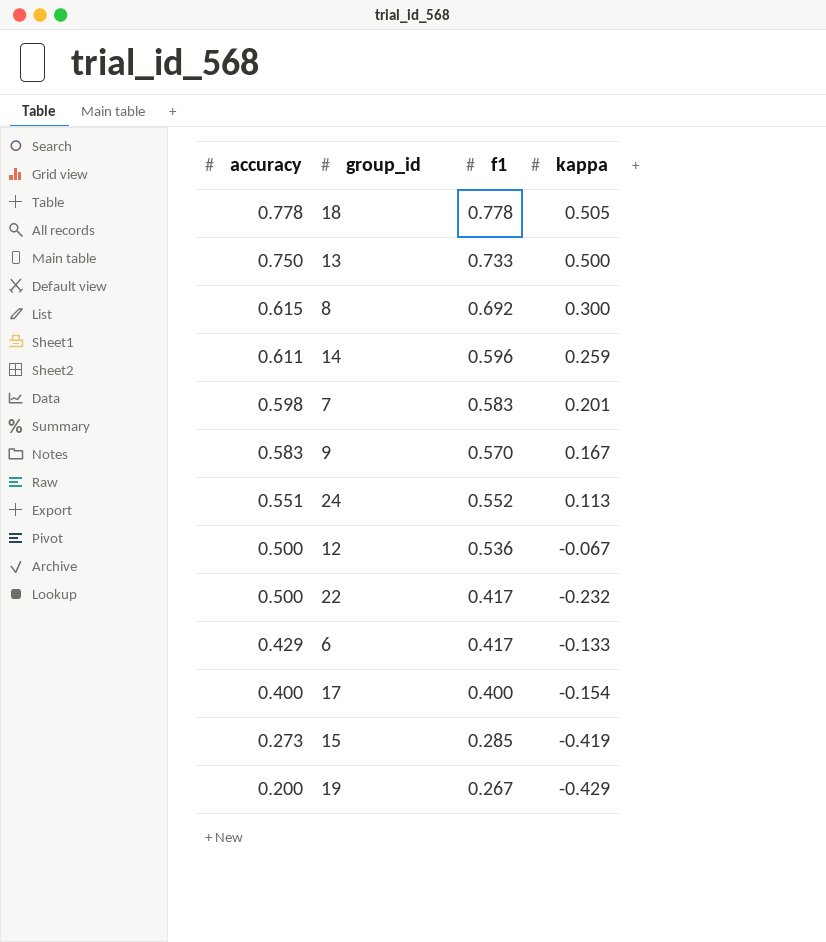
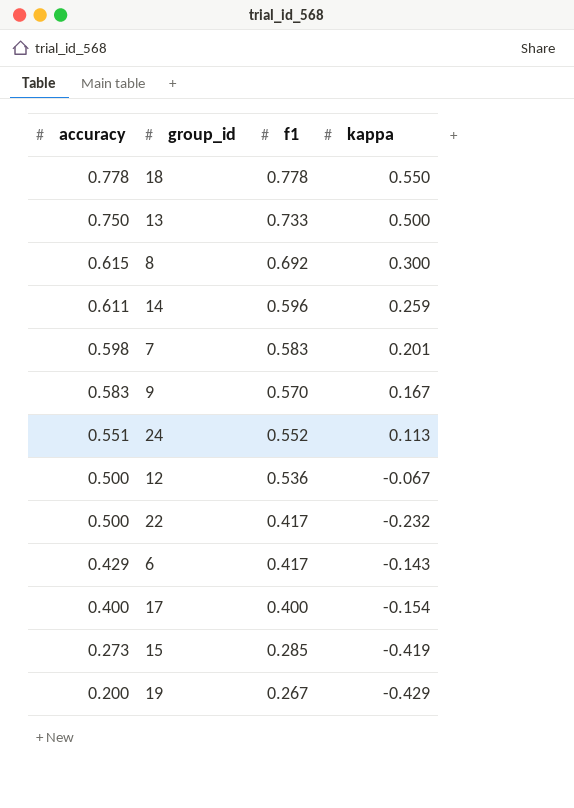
18 | kappa: 0.505 -> 0.550
6 | kappa: -0.133 -> -0.143

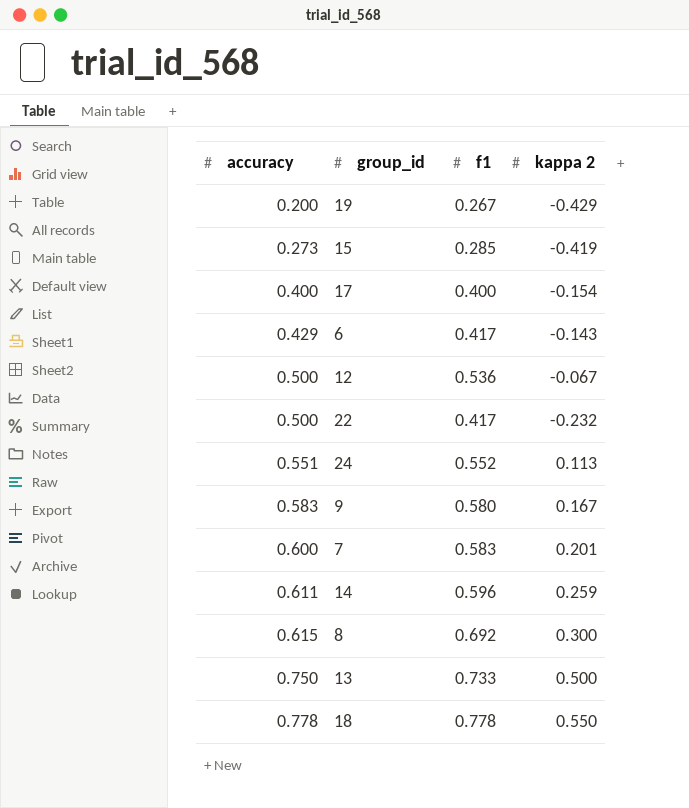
row order: accuracy descending -> accuracy ascending
column name: kappa -> kappa 2
9 | f1: 0.570 -> 0.580
7 | accuracy: 0.598 -> 0.600

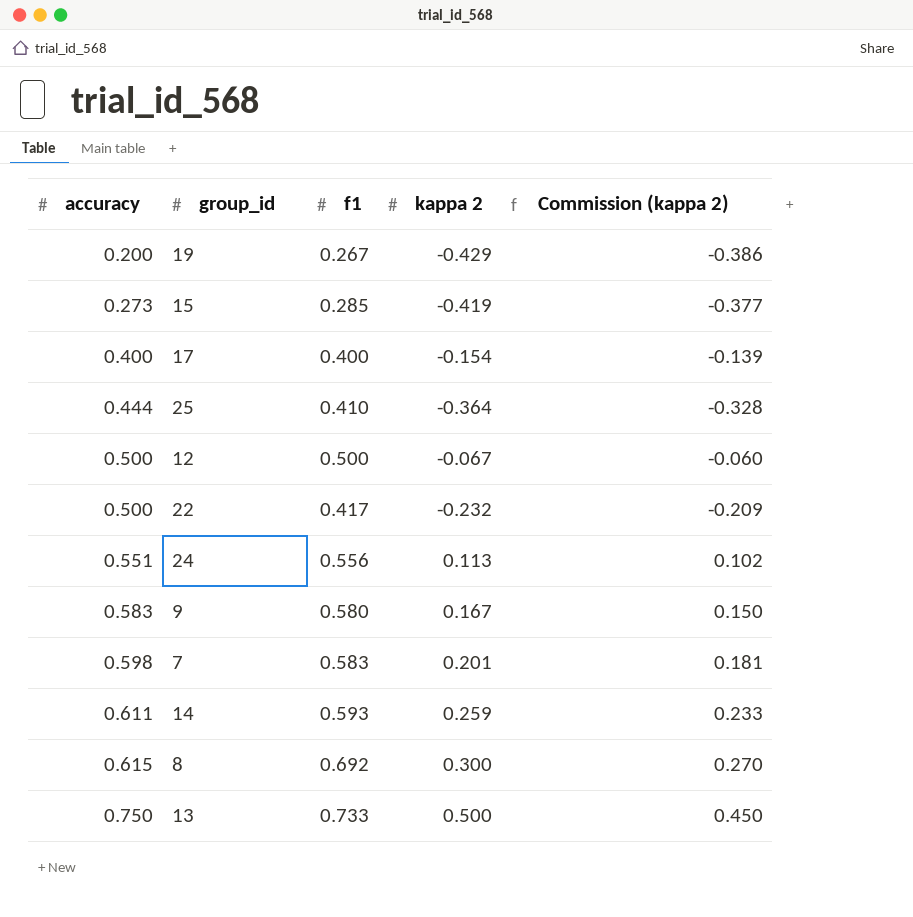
column Commission (kappa 2) | formula: none -> [kappa 2] * 0.9
row 6: 0.429 | 0.417 | -0.143 -> none
row 18: 0.778 | 0.778 | 0.550 -> none
row 25: none -> 0.444 | 0.410 | -0.364 | -0.328
12 | f1: 0.536 -> 0.500
24 | f1: 0.552 -> 0.556
7 | accuracy: 0.600 -> 0.598
14 | f1: 0.596 -> 0.593

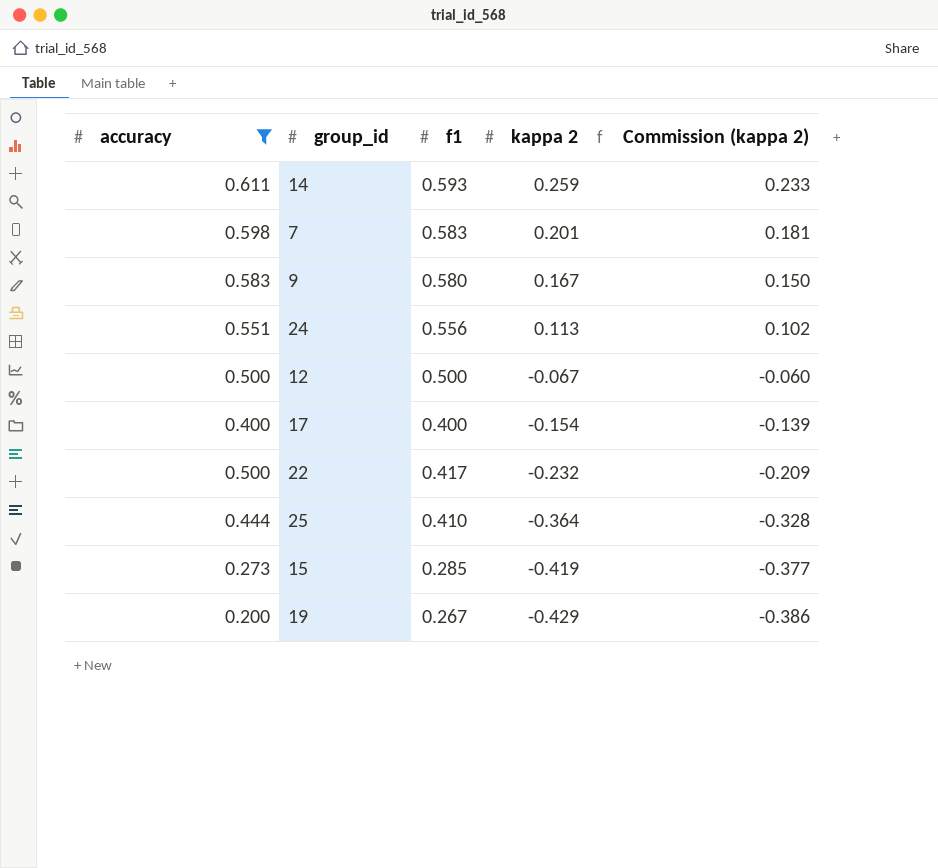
filter: none -> accuracy <= 0.611
row order: accuracy ascending -> kappa 2 descending

